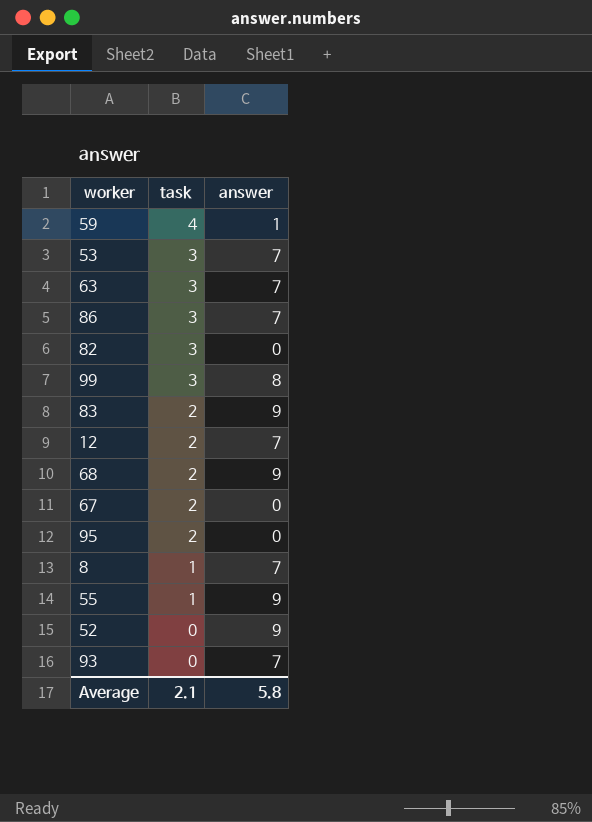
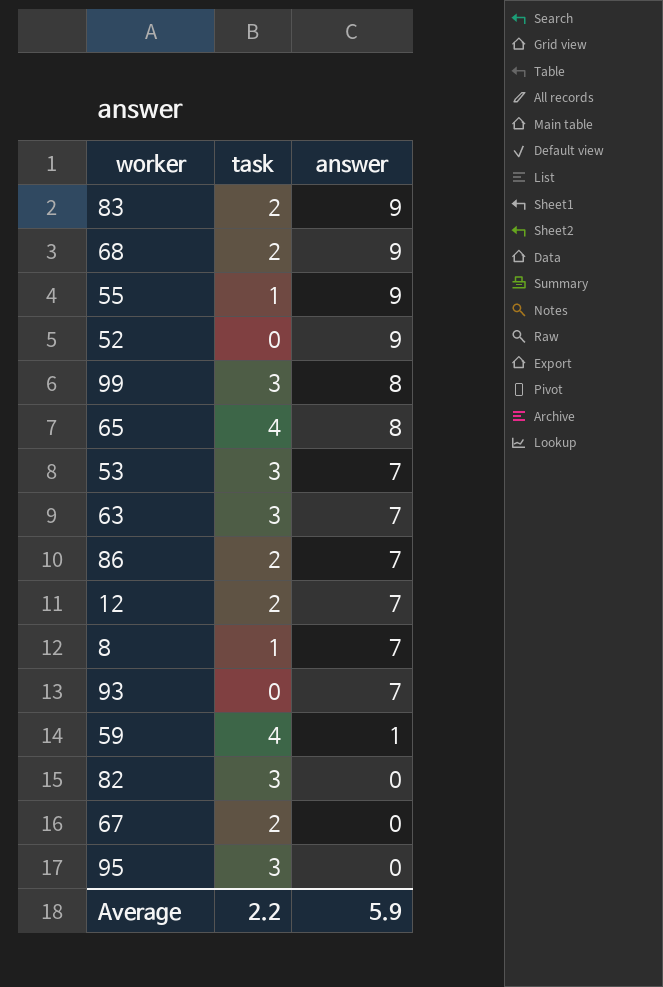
row order: task descending -> answer descending
row 65: none -> 4 | 8
86 | task: 3 -> 2
95 | task: 2 -> 3
Average | task: 2.1 -> 2.2
Average | answer: 5.8 -> 5.9

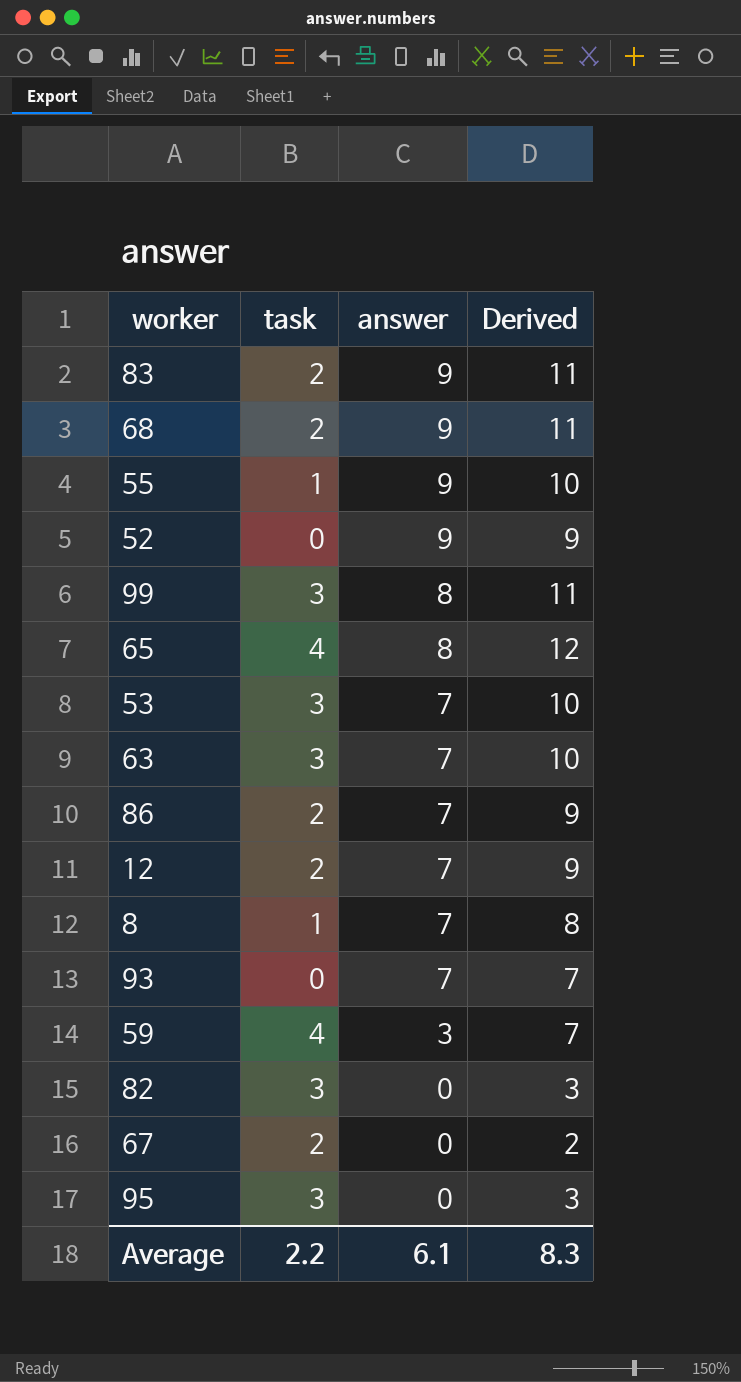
column Derived | formula: none -> [task] + [answer]
59 | answer: 1 -> 3
Average | answer: 5.9 -> 6.1

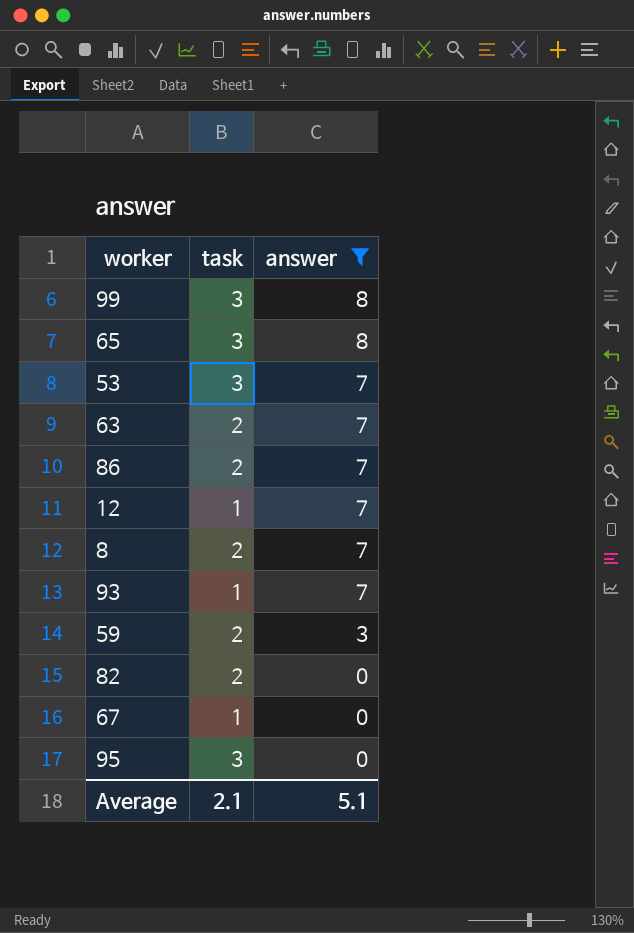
filter: none -> answer != 9
column Derived | formula: [task] + [answer] -> none
65 | task: 4 -> 3
63 | task: 3 -> 2
12 | task: 2 -> 1
8 | task: 1 -> 2
93 | task: 0 -> 1
59 | task: 4 -> 2
82 | task: 3 -> 2
67 | task: 2 -> 1
Average | task: 2.2 -> 2.1
Average | answer: 6.1 -> 5.1

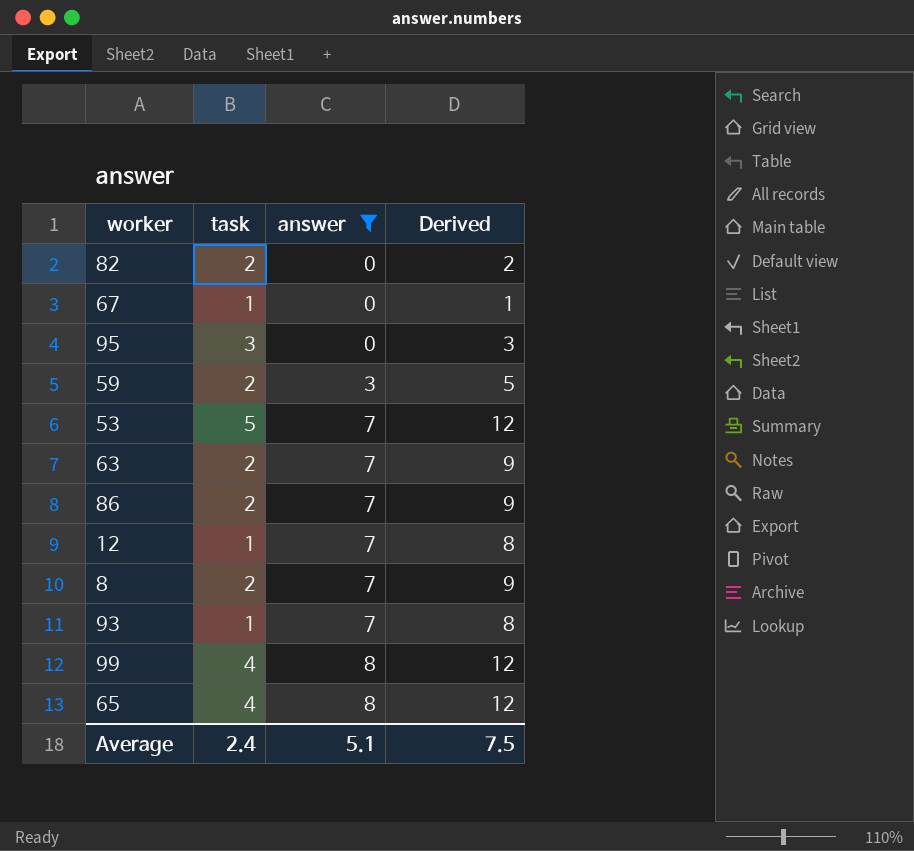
row order: answer descending -> answer ascending
column Derived | formula: none -> [task] + [answer]
53 | task: 3 -> 5
99 | task: 3 -> 4
65 | task: 3 -> 4
Average | task: 2.1 -> 2.4

